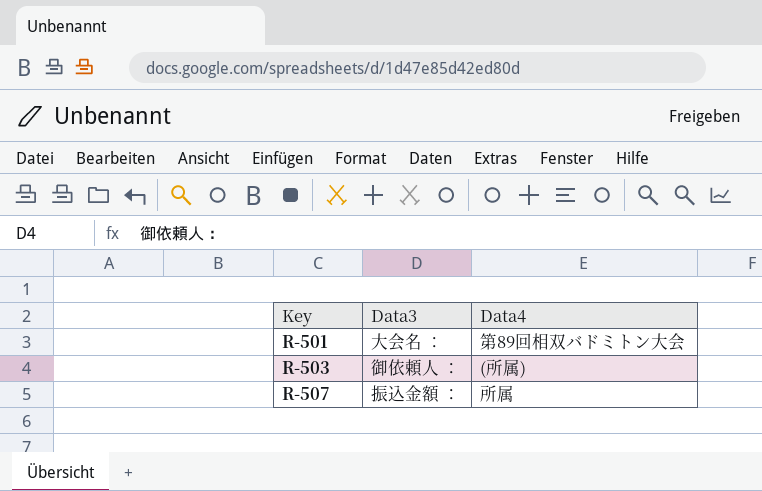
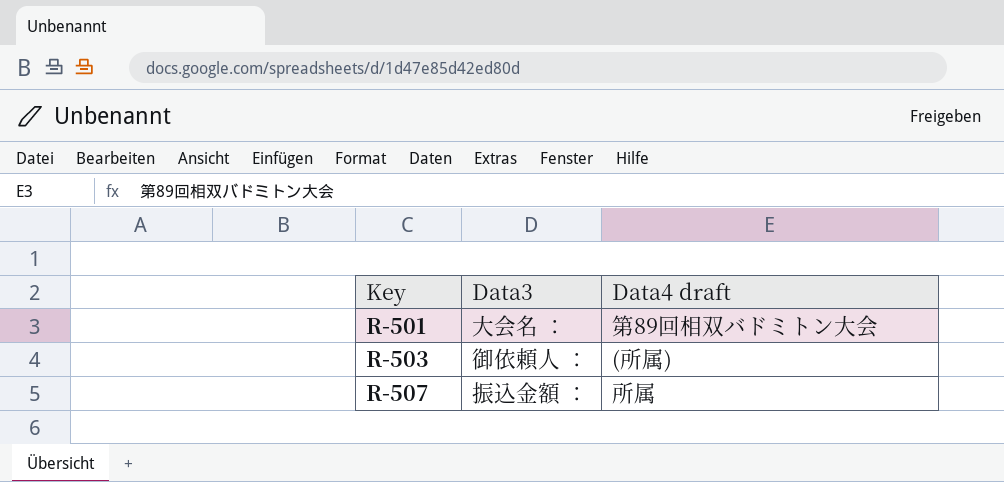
column name: Data4 -> Data4 draft

